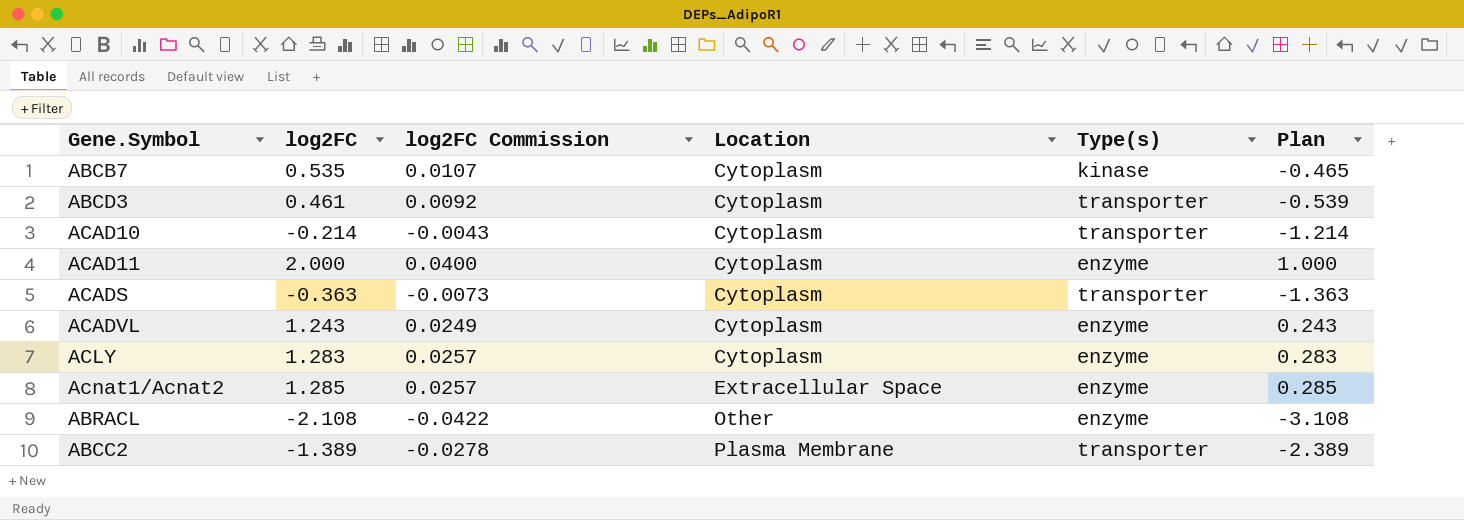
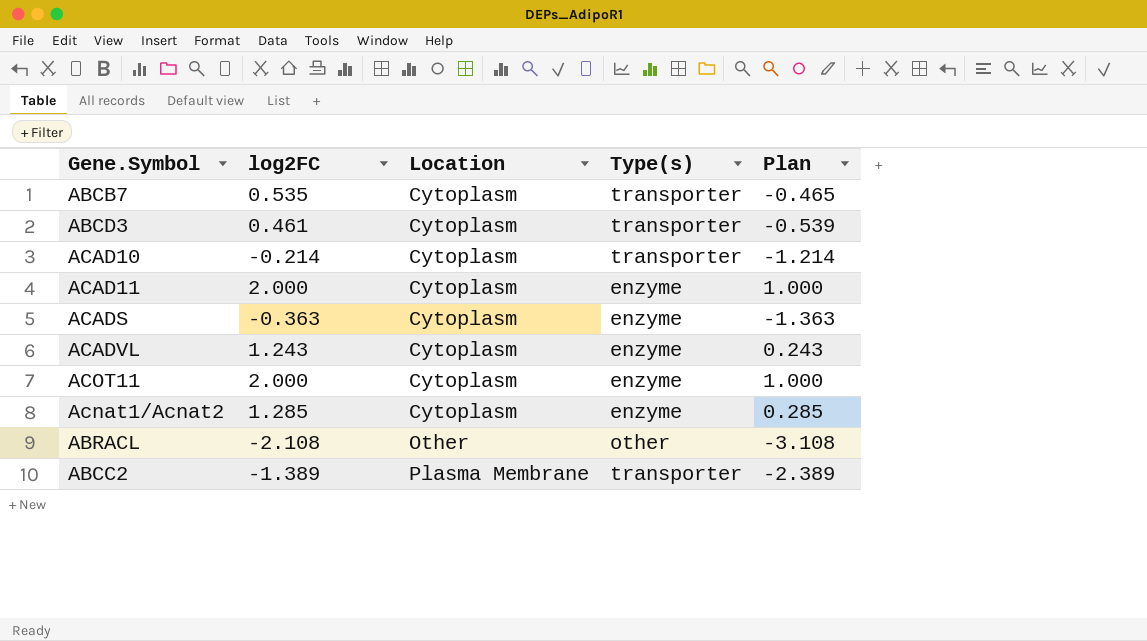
column log2FC Commission | formula: [log2FC] * 0.02 -> none
row ACLY: 1.283 | 0.0257 | Cytoplasm | enzyme | 0.283 -> none
ABCB7 | Type(s): kinase -> transporter
ACADS | Type(s): transporter -> enzyme
row ACOT11: none -> 2.000 | Cytoplasm | enzyme | 1.000
Acnat1/Acnat2 | Location: Extracellular Space -> Cytoplasm
ABRACL | Type(s): enzyme -> other

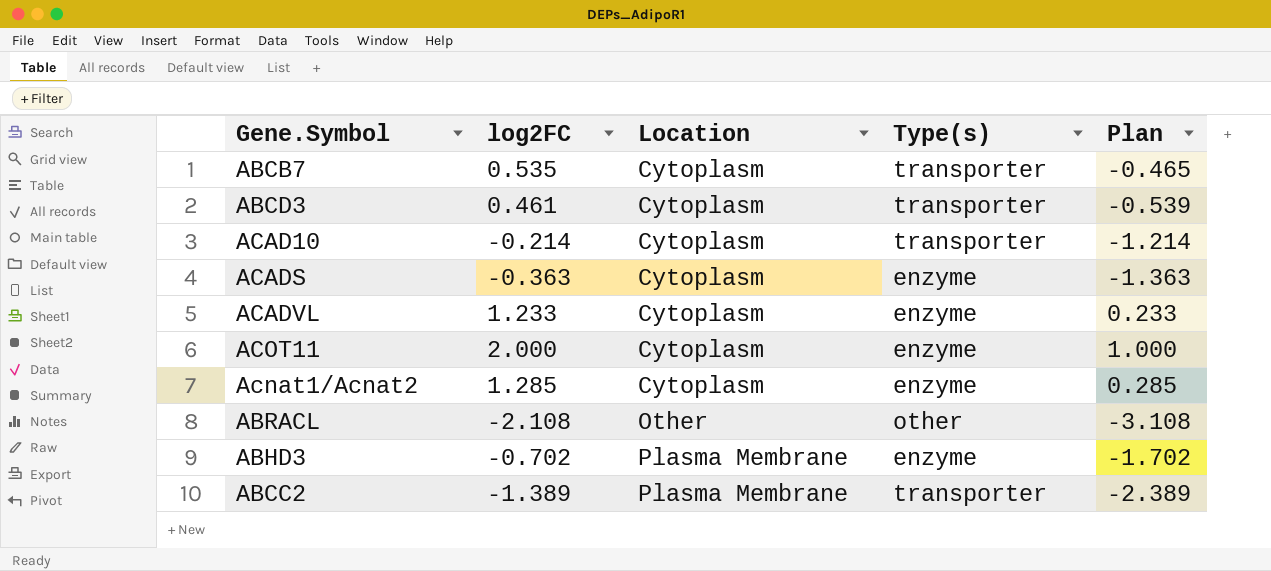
row ACAD11: 2.000 | Cytoplasm | enzyme | 1.000 -> none
ACADVL | log2FC: 1.243 -> 1.233
ACADVL | Plan: 0.243 -> 0.233
row ABHD3: none -> -0.702 | Plasma Membrane | enzyme | -1.702

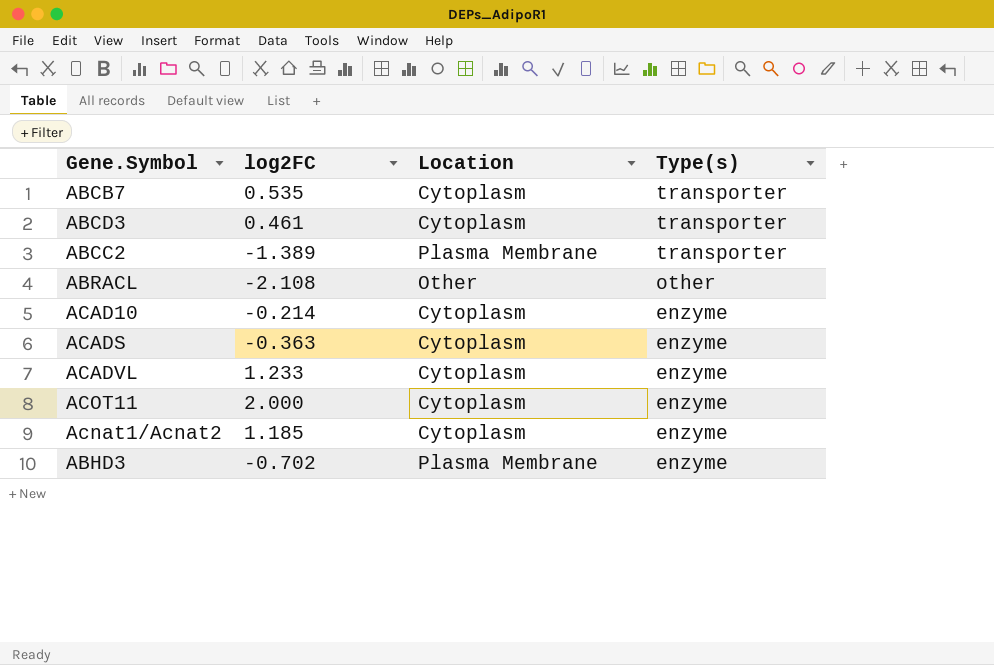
row order: Location ascending -> Type(s) descending
column Plan | formula: [log2FC] - 1 -> none
ACAD10 | Type(s): transporter -> enzyme
Acnat1/Acnat2 | log2FC: 1.285 -> 1.185

